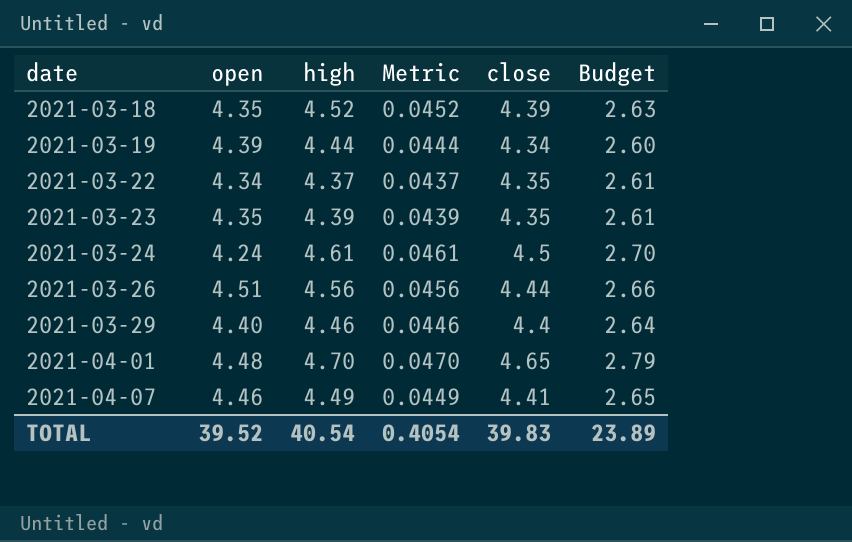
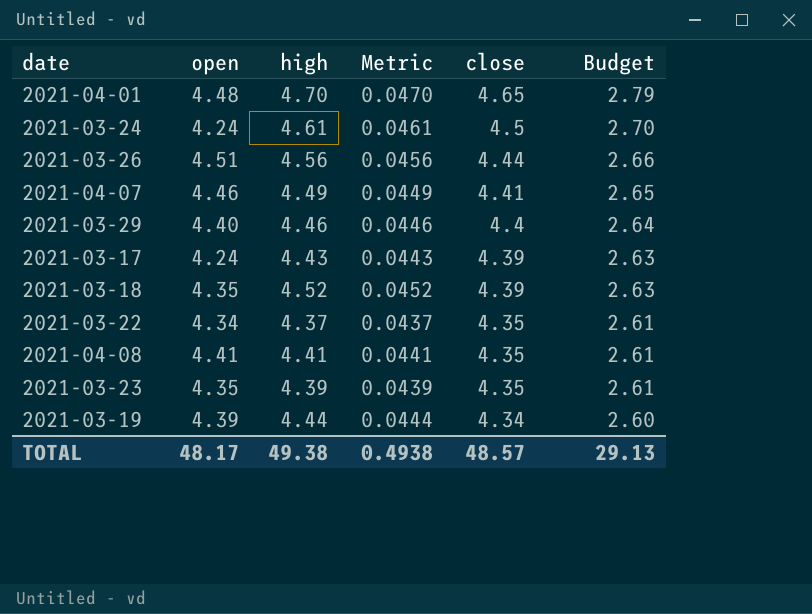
row order: date ascending -> close descending
row 2021-03-17: none -> 4.24 | 4.43 | 0.0443 | 4.39 | 2.63
row 2021-04-08: none -> 4.41 | 4.41 | 0.0441 | 4.35 | 2.61
TOTAL | open: 39.52 -> 48.17
TOTAL | high: 40.54 -> 49.38
TOTAL | Metric: 0.4054 -> 0.4938
TOTAL | close: 39.83 -> 48.57
TOTAL | Budget: 23.89 -> 29.13

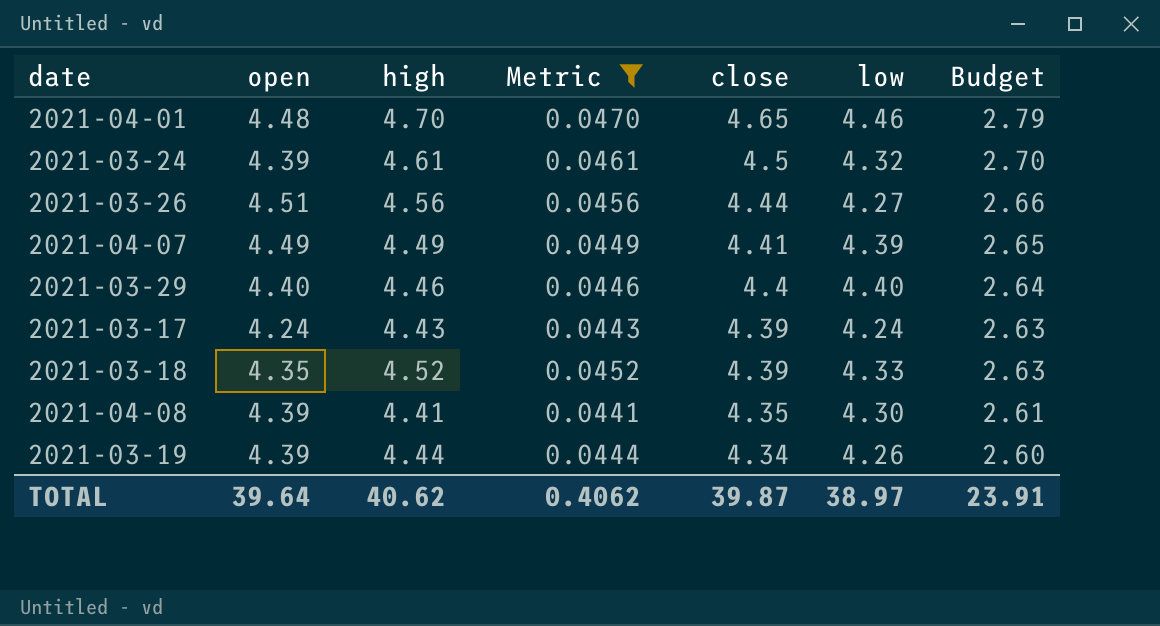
filter: none -> Metric >= 0.0441
column low | position: none -> 6
2021-03-24 | open: 4.24 -> 4.39
2021-04-07 | open: 4.46 -> 4.49
2021-04-08 | open: 4.41 -> 4.39
TOTAL | open: 48.17 -> 39.64
TOTAL | high: 49.38 -> 40.62
TOTAL | Metric: 0.4938 -> 0.4062
TOTAL | close: 48.57 -> 39.87
TOTAL | Budget: 29.13 -> 23.91

